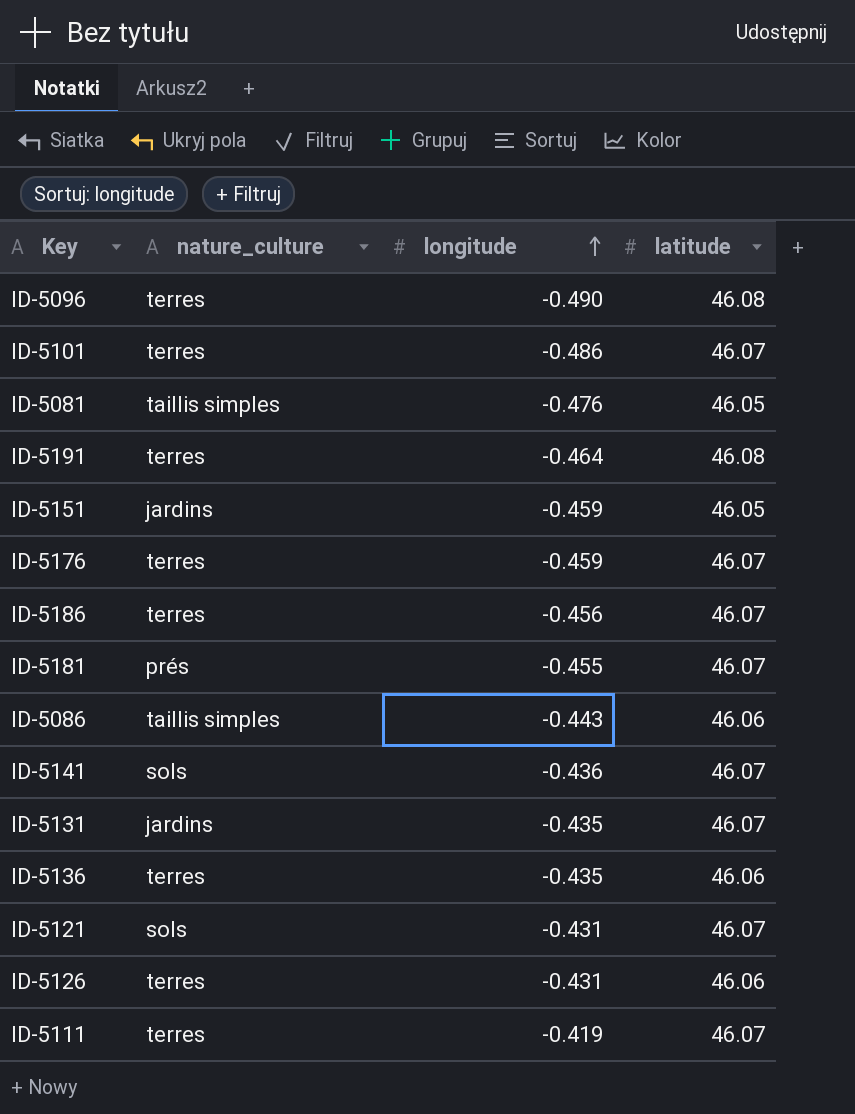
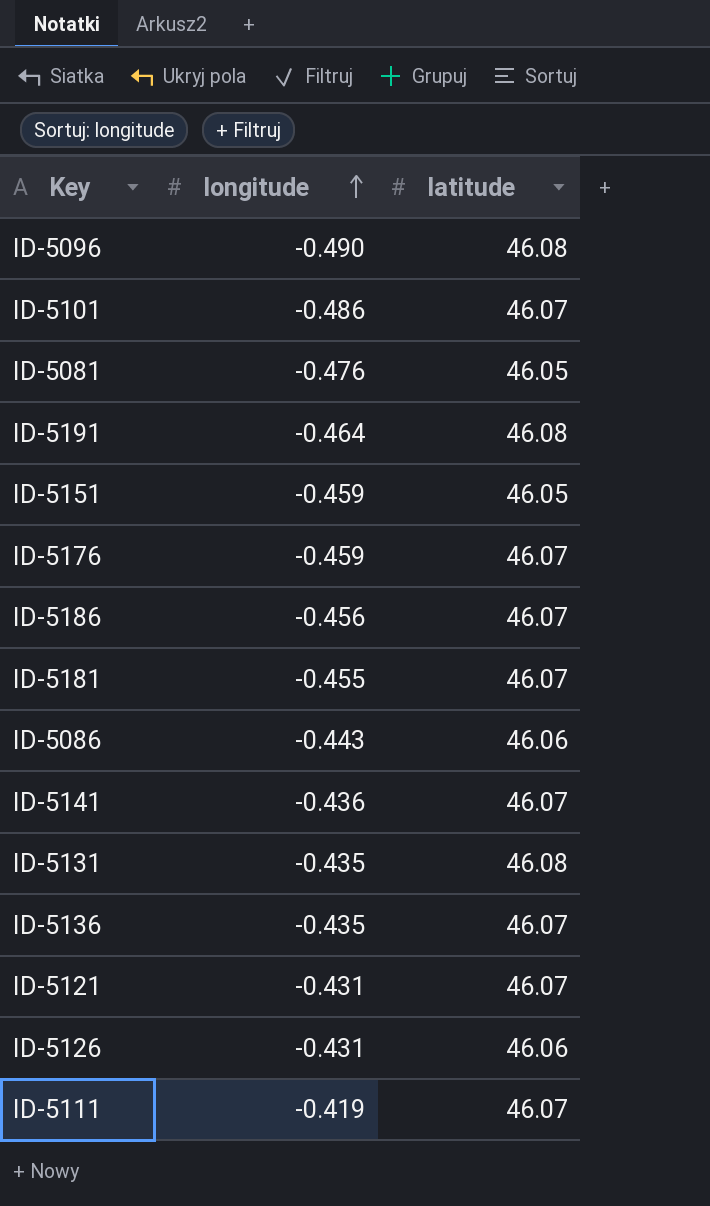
column nature_culture | position: 2 -> none
ID-5131 | latitude: 46.07 -> 46.08
ID-5136 | latitude: 46.06 -> 46.07

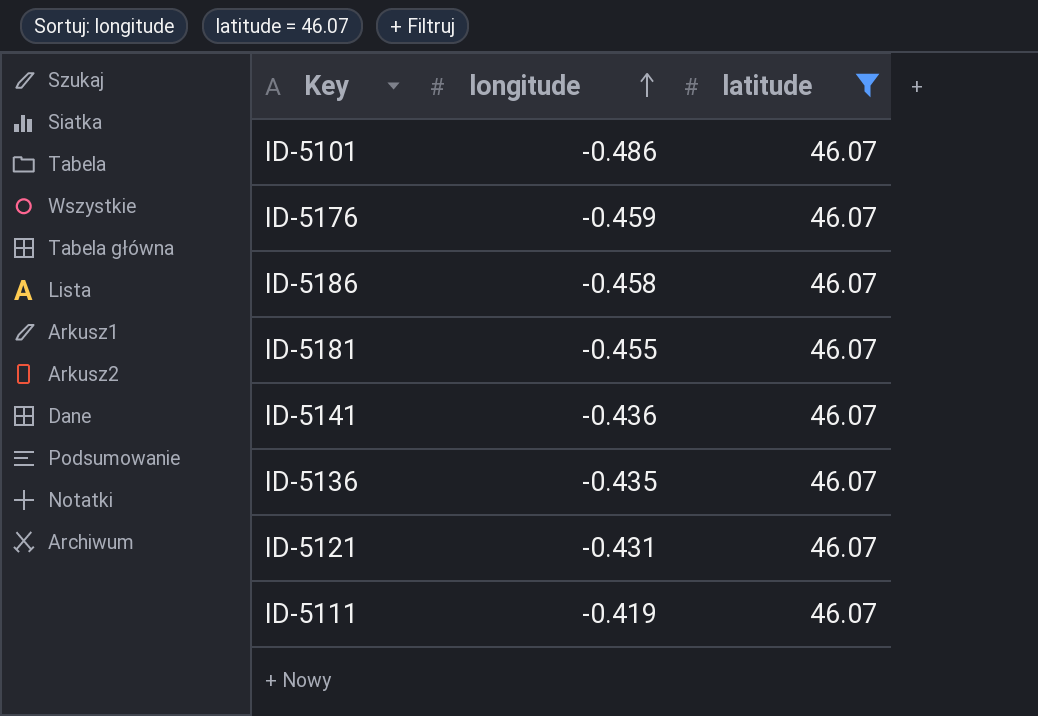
filter: none -> latitude = 46.07
ID-5186 | longitude: -0.456 -> -0.458

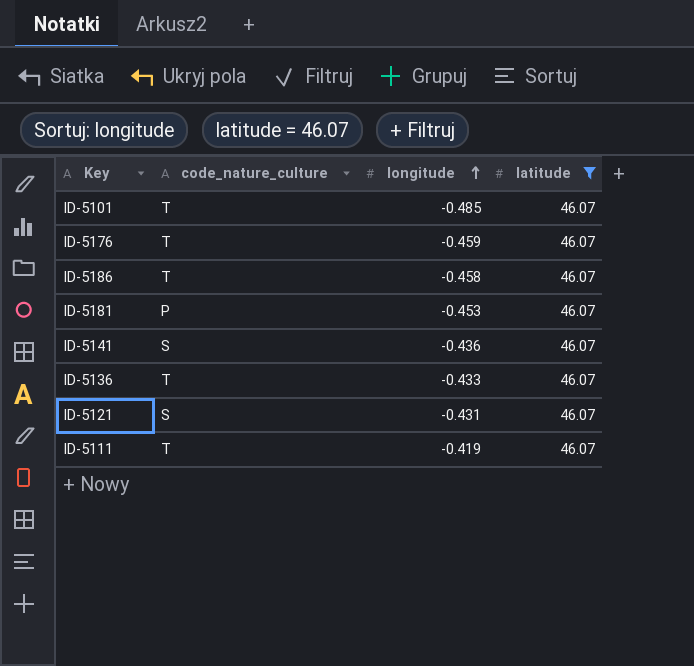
column code_nature_culture | position: none -> 2
ID-5101 | longitude: -0.486 -> -0.485
ID-5181 | longitude: -0.455 -> -0.453
ID-5136 | longitude: -0.435 -> -0.433

